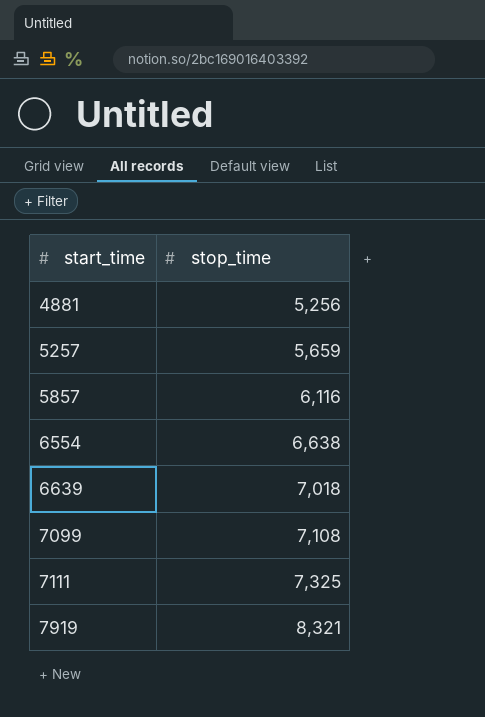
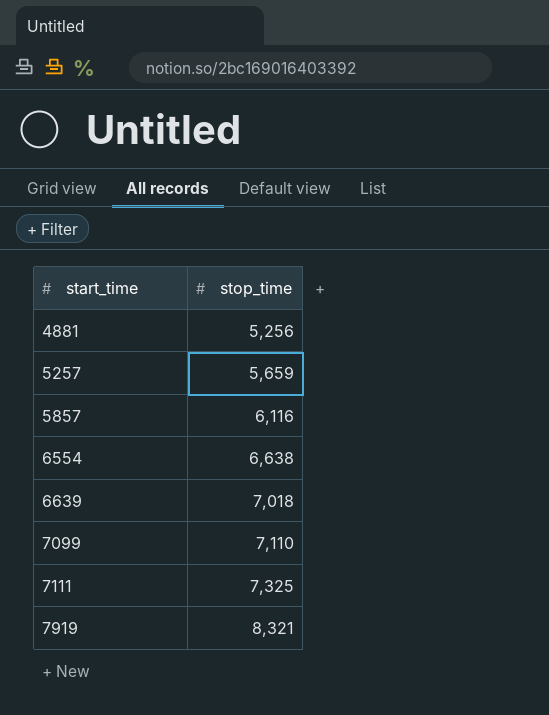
7099 | stop_time: 7,108 -> 7,110

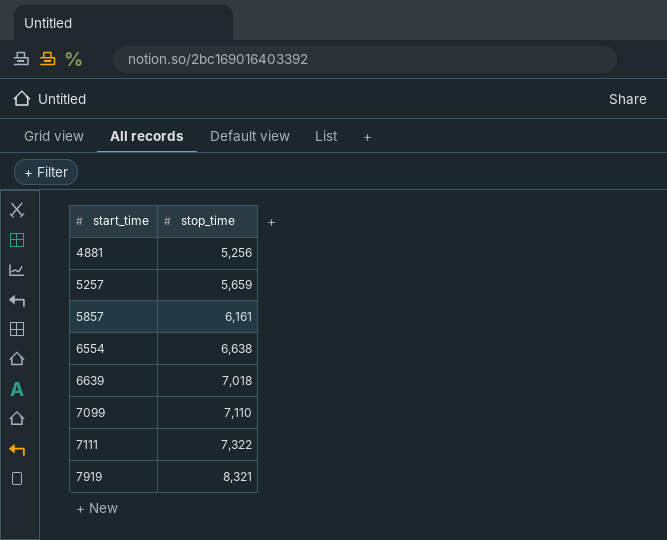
5857 | stop_time: 6,116 -> 6,161
7111 | stop_time: 7,325 -> 7,322

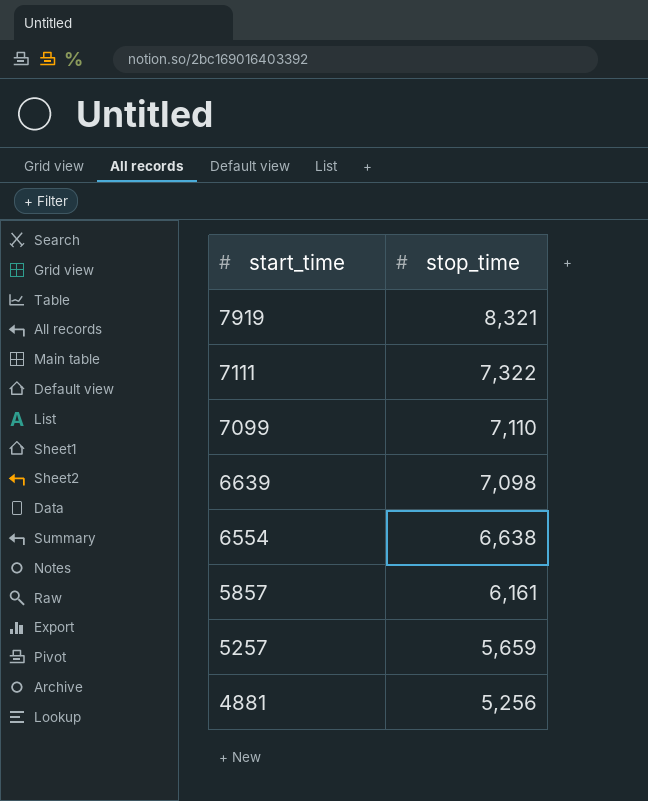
row order: start_time ascending -> start_time descending
6639 | stop_time: 7,018 -> 7,098

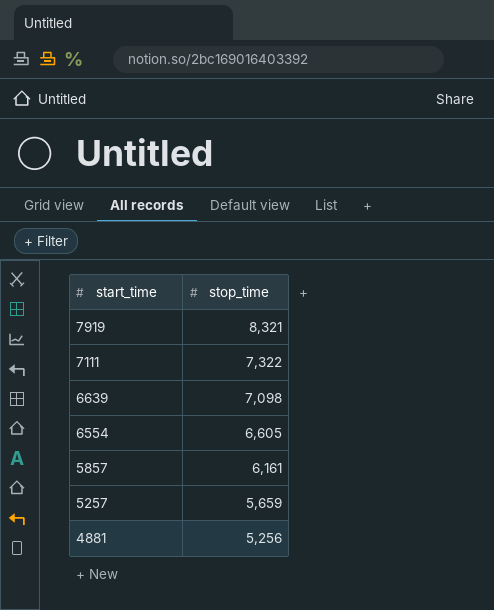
row 7099: 7,110 -> none
6554 | stop_time: 6,638 -> 6,605

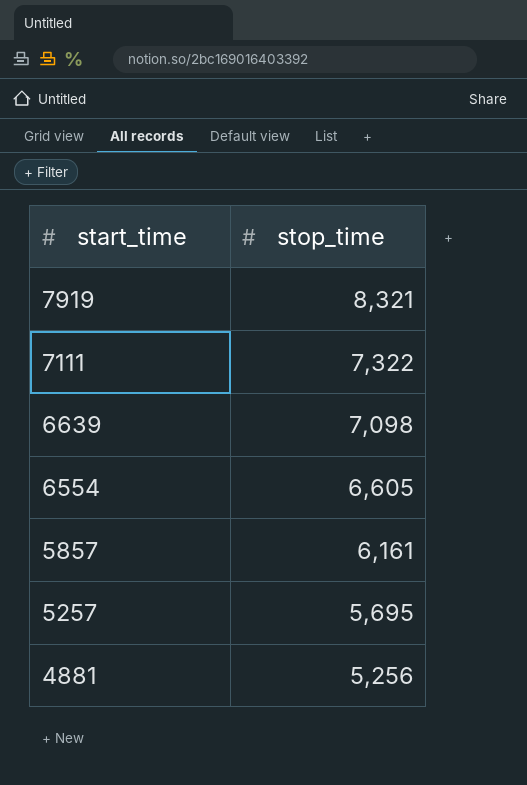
5257 | stop_time: 5,659 -> 5,695

